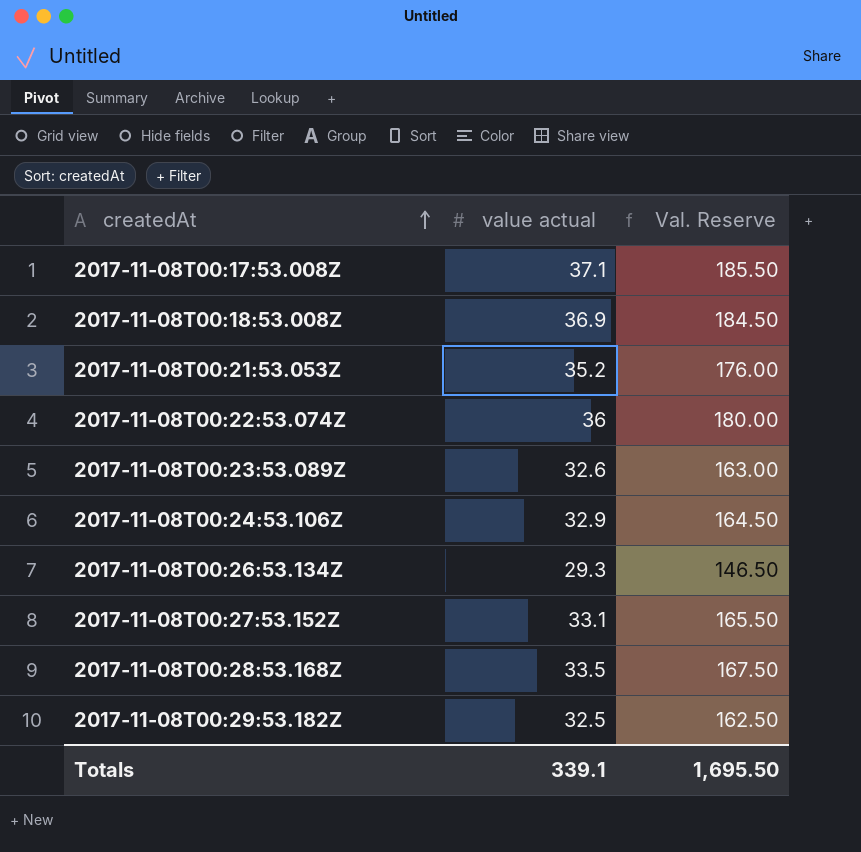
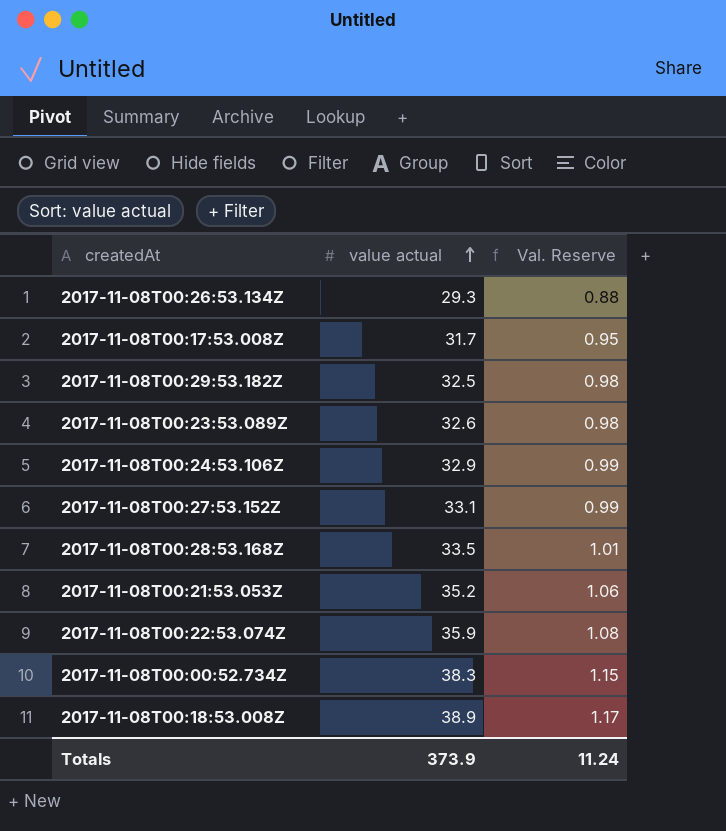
row order: createdAt ascending -> value actual ascending
column Val. Reserve | formula: [value actual] * 5 -> [value actual] * 0.03
2017-11-08T00:17:53.008Z | value actual: 37.1 -> 31.7
2017-11-08T00:22:53.074Z | value actual: 36 -> 35.9
row 2017-11-08T00:00:52.734Z: none -> 38.3 | 1.15
2017-11-08T00:18:53.008Z | value actual: 36.9 -> 38.9
Totals | value actual: 339.1 -> 373.9
Totals | Val. Reserve: 1,695.50 -> 11.24

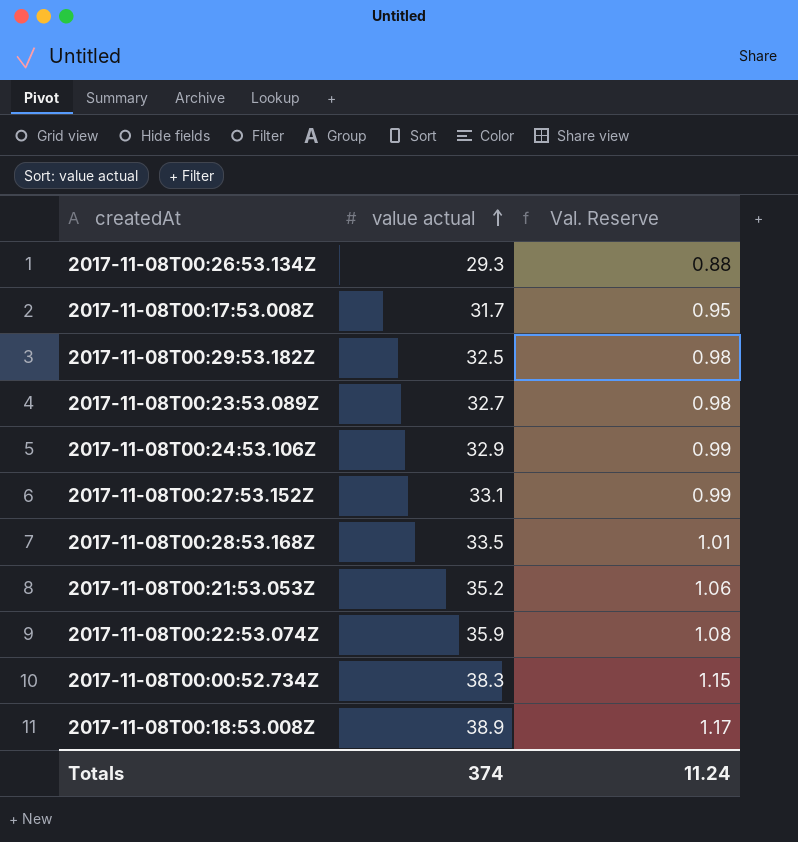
2017-11-08T00:23:53.089Z | value actual: 32.6 -> 32.7
Totals | value actual: 373.9 -> 374

